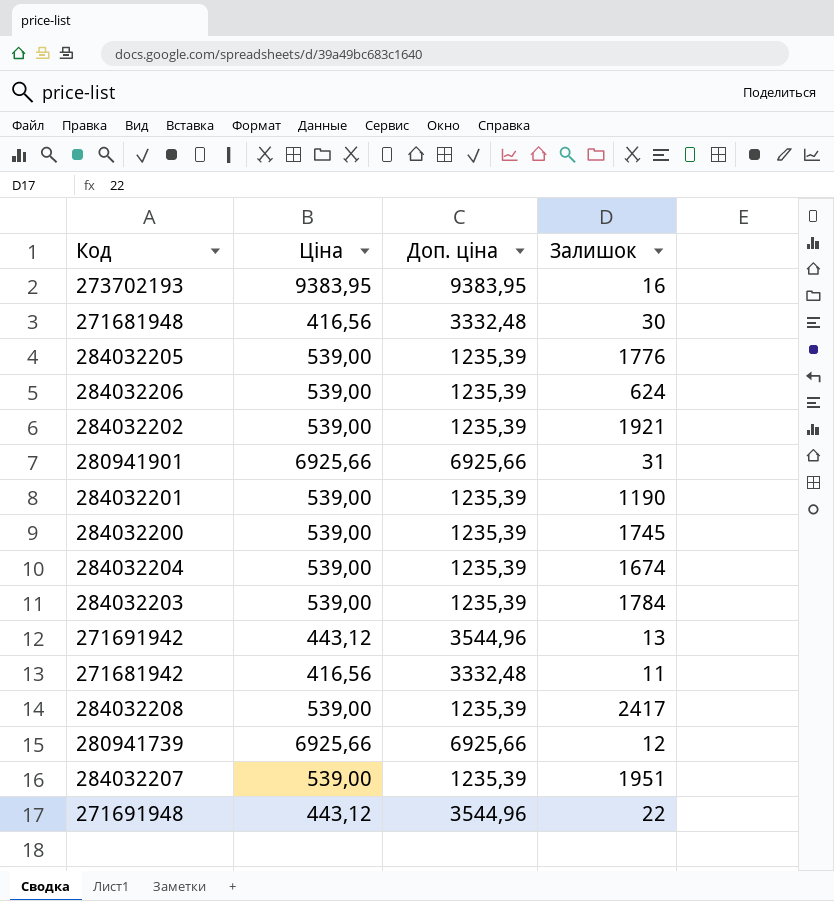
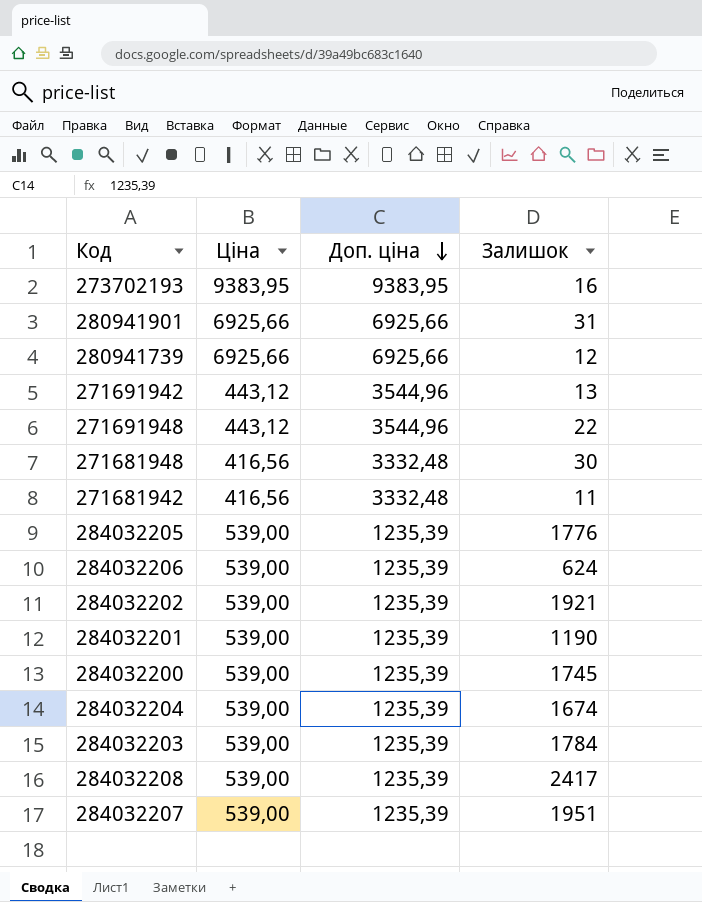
row order: none -> Доп. ціна descending

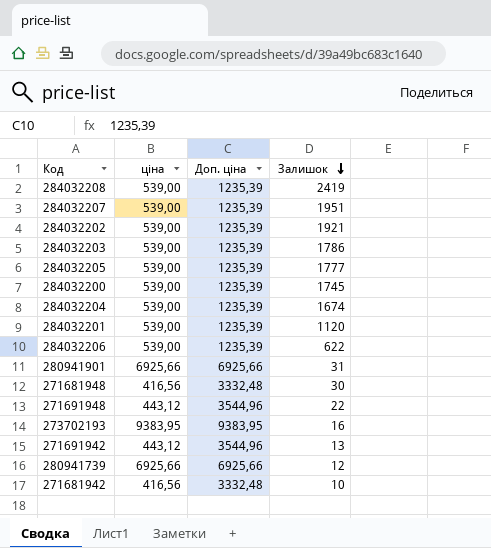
row order: Доп. ціна descending -> Залишок descending
column name: Ціна -> ціна
284032208 | Залишок: 2417 -> 2419
284032203 | Залишок: 1784 -> 1786
284032205 | Залишок: 1776 -> 1777
284032201 | Залишок: 1190 -> 1120
284032206 | Залишок: 624 -> 622
271681942 | Залишок: 11 -> 10

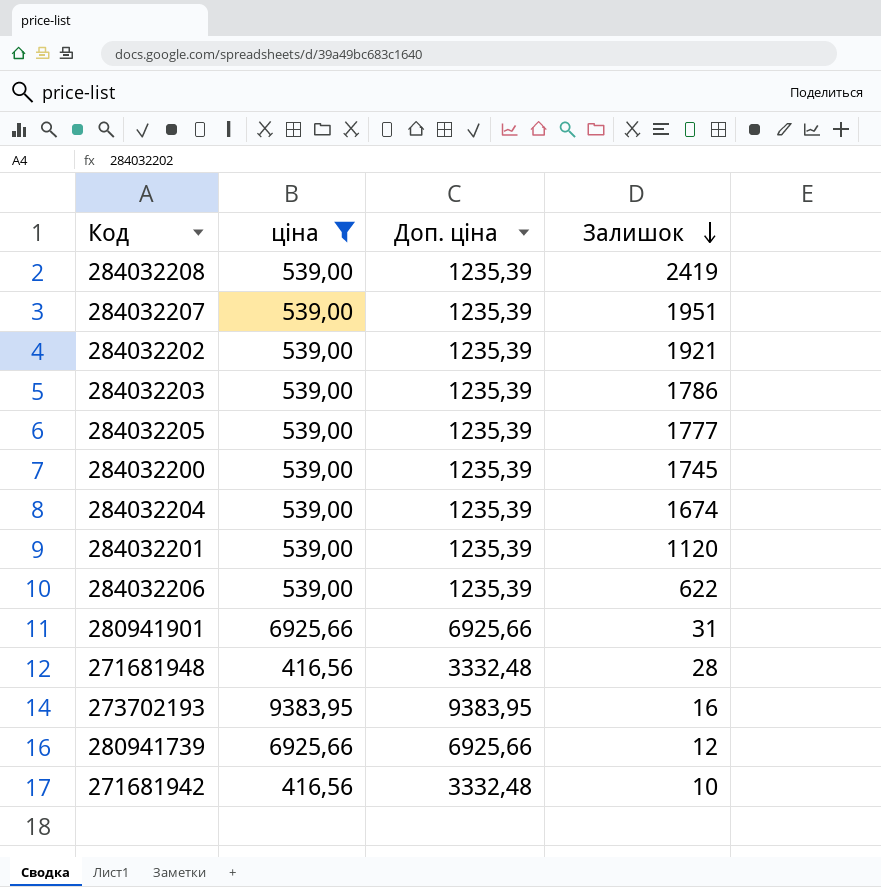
filter: none -> ціна != 443,12
271681948 | Залишок: 30 -> 28

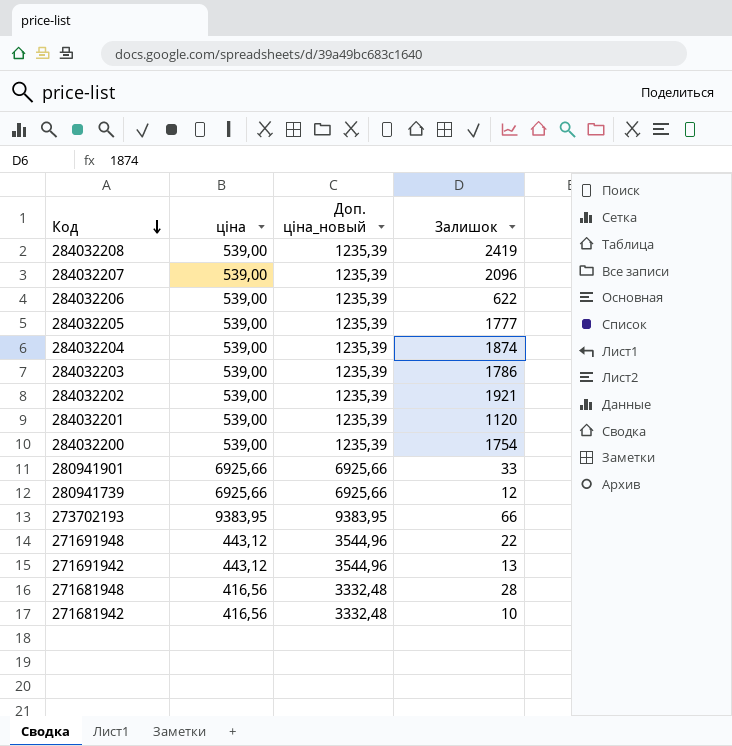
filter: ціна != 443,12 -> none
row order: Залишок descending -> Код descending
column name: Доп. ціна -> Доп. ціна_новый
284032207 | Залишок: 1951 -> 2096
284032204 | Залишок: 1674 -> 1874
284032200 | Залишок: 1745 -> 1754
280941901 | Залишок: 31 -> 33
273702193 | Залишок: 16 -> 66

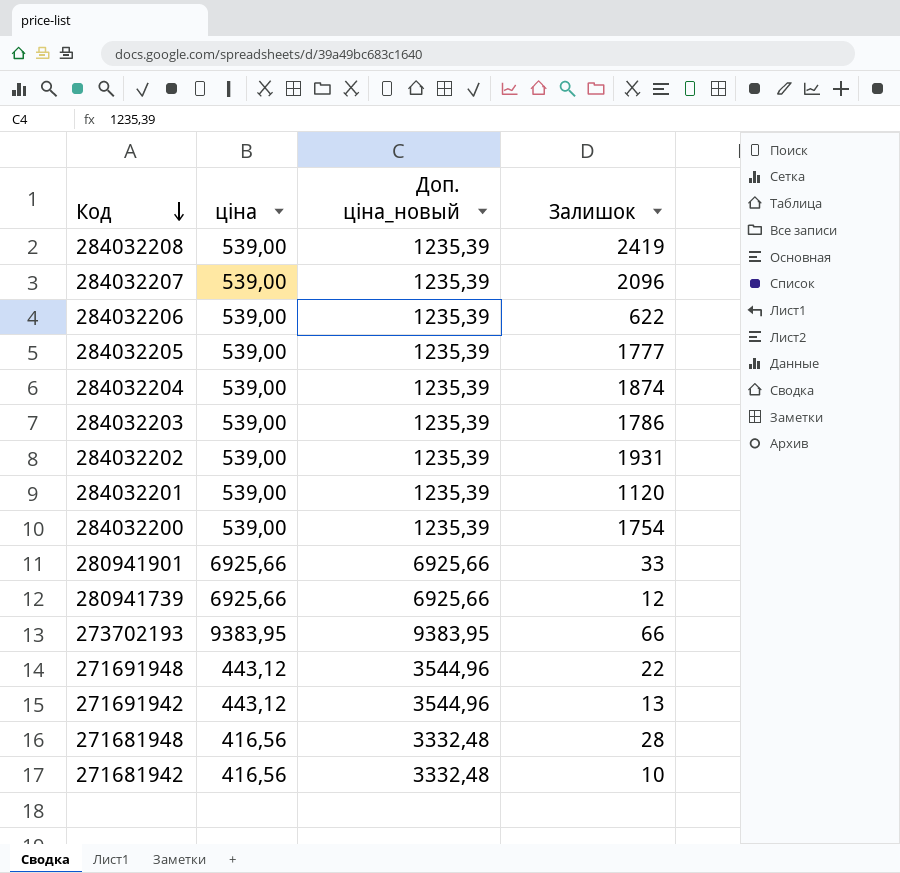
284032202 | Залишок: 1921 -> 1931

